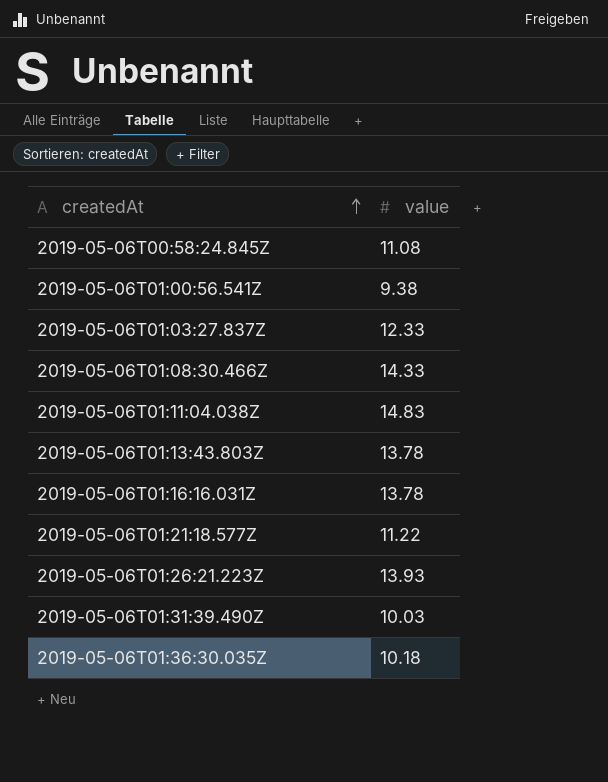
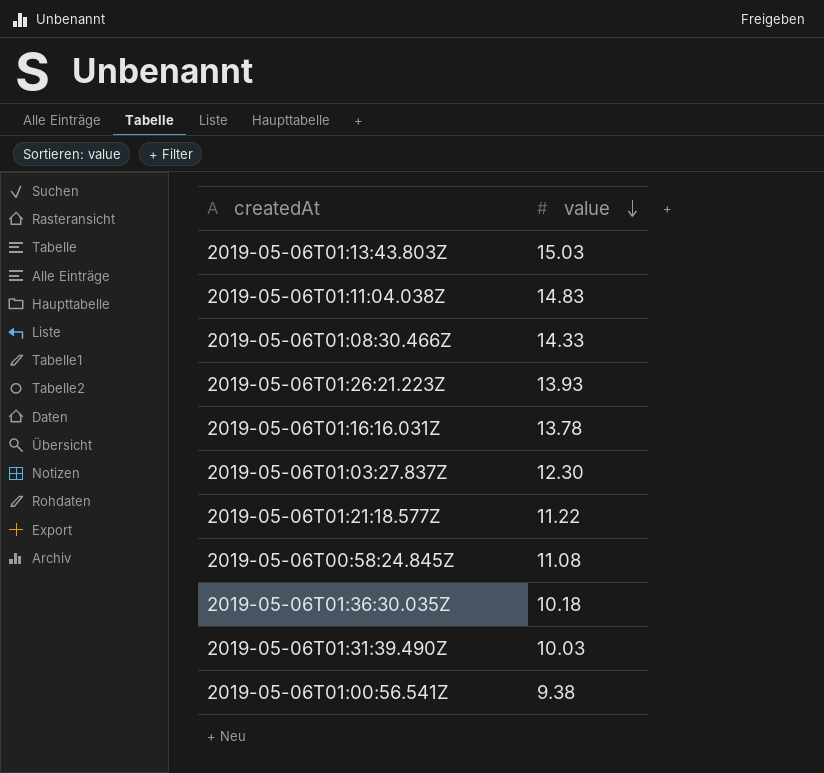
row order: createdAt ascending -> value descending
2019-05-06T01:13:43.803Z | value: 13.78 -> 15.03
2019-05-06T01:03:27.837Z | value: 12.33 -> 12.30

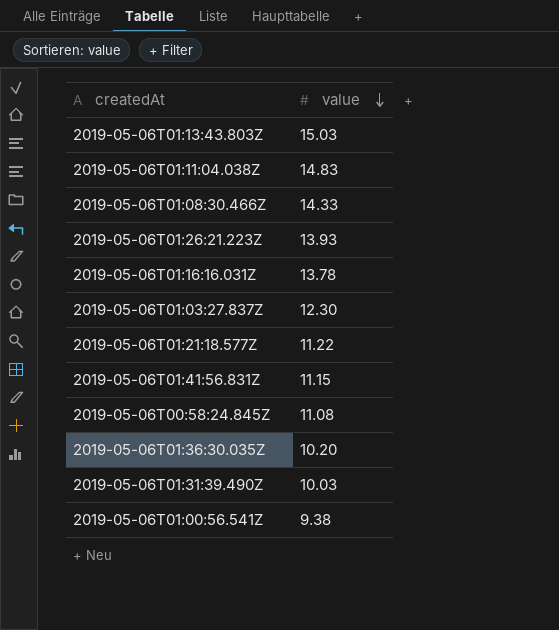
row 2019-05-06T01:41:56.831Z: none -> 11.15
2019-05-06T01:36:30.035Z | value: 10.18 -> 10.20

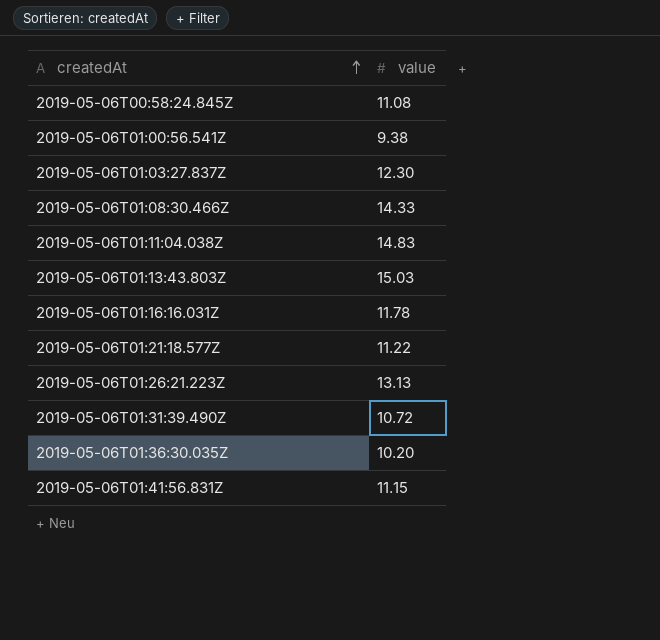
row order: value descending -> createdAt ascending
2019-05-06T01:16:16.031Z | value: 13.78 -> 11.78
2019-05-06T01:26:21.223Z | value: 13.93 -> 13.13
2019-05-06T01:31:39.490Z | value: 10.03 -> 10.72

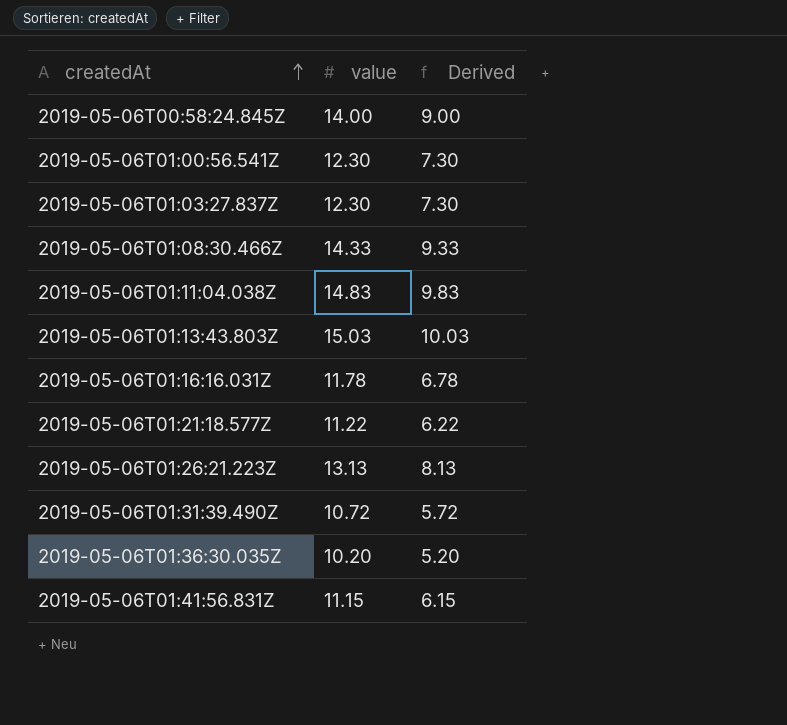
column Derived | formula: none -> [value] - 5
2019-05-06T00:58:24.845Z | value: 11.08 -> 14.00
2019-05-06T01:00:56.541Z | value: 9.38 -> 12.30

